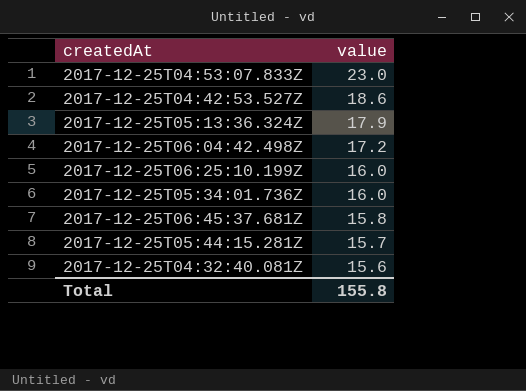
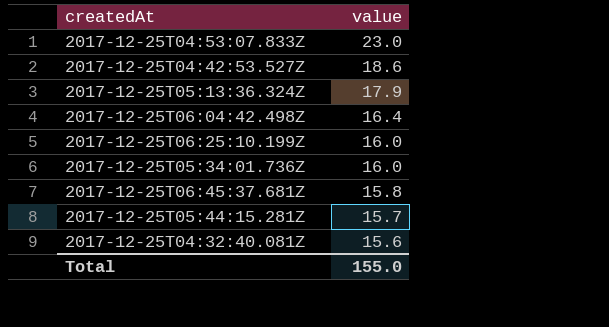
2017-12-25T06:04:42.498Z | value: 17.2 -> 16.4
Total | value: 155.8 -> 155.0

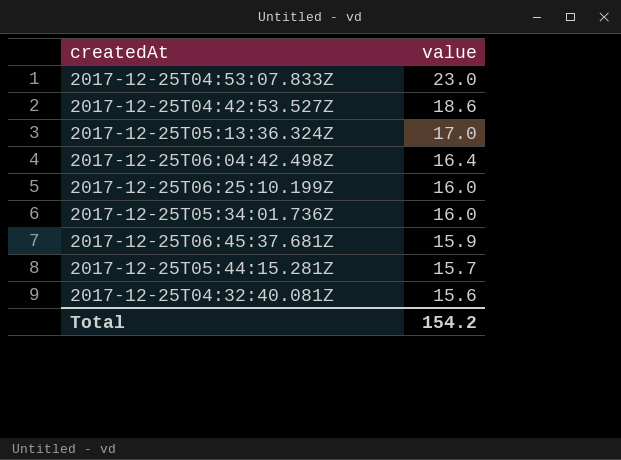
2017-12-25T05:13:36.324Z | value: 17.9 -> 17.0
2017-12-25T06:45:37.681Z | value: 15.8 -> 15.9
Total | value: 155.0 -> 154.2

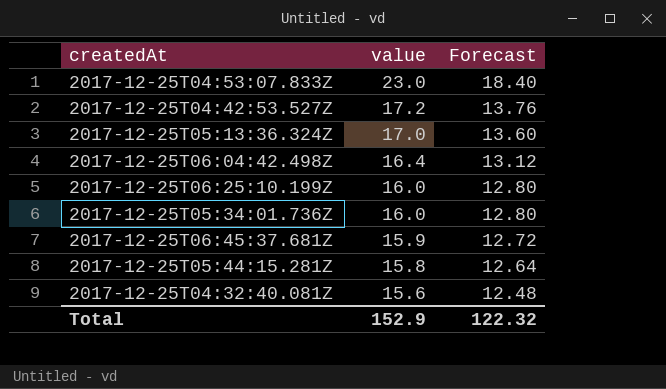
column Forecast | formula: none -> [value] * 0.8
2017-12-25T04:42:53.527Z | value: 18.6 -> 17.2
2017-12-25T05:44:15.281Z | value: 15.7 -> 15.8
Total | value: 154.2 -> 152.9

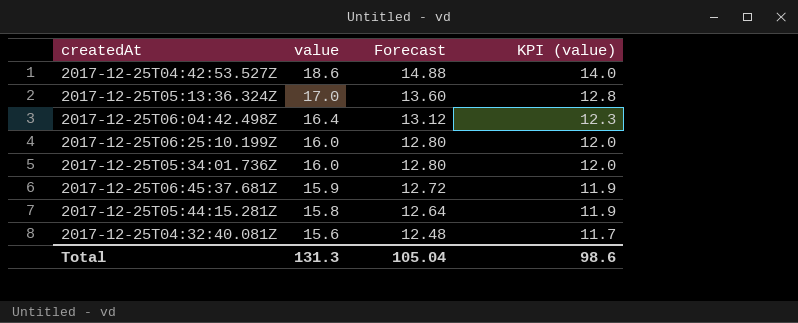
column KPI (value) | formula: none -> [value] * 0.75
row 2017-12-25T04:53:07.833Z: 23.0 | 18.40 -> none
2017-12-25T04:42:53.527Z | value: 17.2 -> 18.6
2017-12-25T04:42:53.527Z | Forecast: 13.76 -> 14.88
Total | value: 152.9 -> 131.3
Total | Forecast: 122.32 -> 105.04

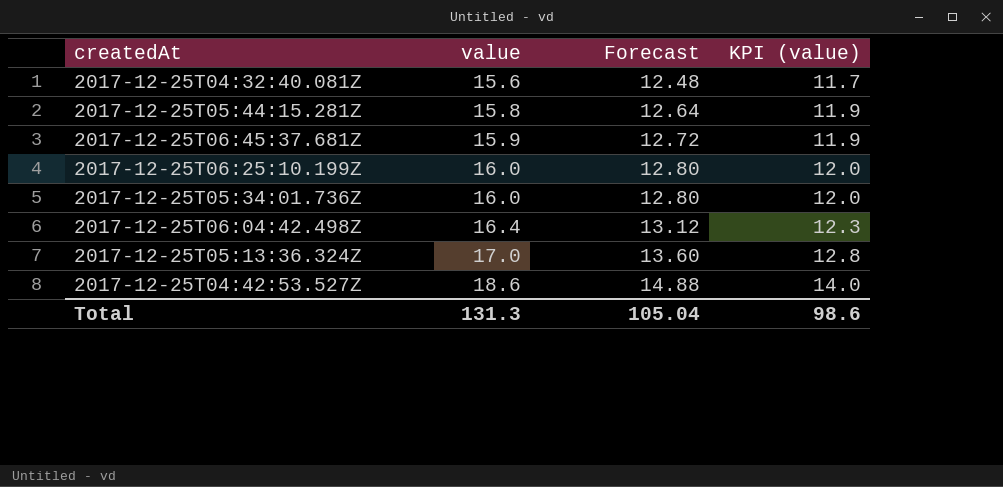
row order: value descending -> value ascending

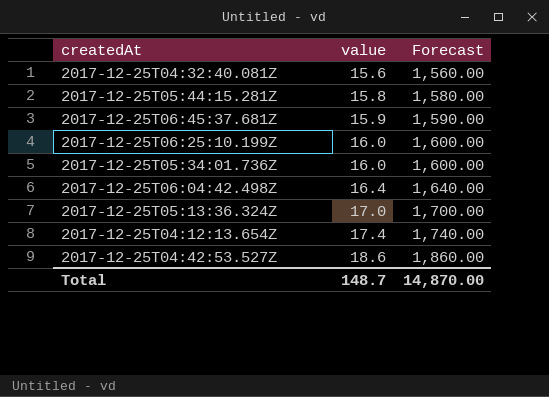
column KPI (value) | formula: [value] * 0.75 -> none
column Forecast | formula: [value] * 0.8 -> [value] * 100
row 2017-12-25T04:12:13.654Z: none -> 17.4 | 1,740.00
Total | value: 131.3 -> 148.7
Total | Forecast: 105.04 -> 14,870.00

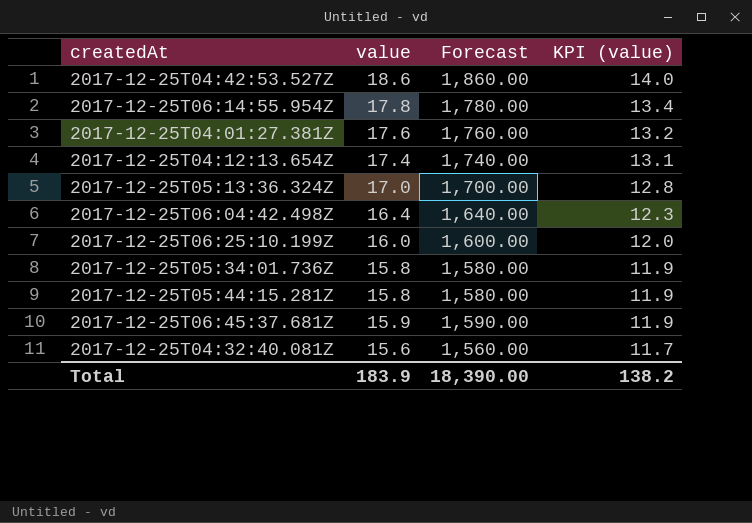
row order: value ascending -> KPI (value) descending
column KPI (value) | formula: none -> [value] * 0.75
row 2017-12-25T06:14:55.954Z: none -> 17.8 | 1,780.00 | 13.4
row 2017-12-25T04:01:27.381Z: none -> 17.6 | 1,760.00 | 13.2
2017-12-25T05:34:01.736Z | value: 16.0 -> 15.8
2017-12-25T05:34:01.736Z | Forecast: 1,600.00 -> 1,580.00
Total | value: 148.7 -> 183.9
Total | Forecast: 14,870.00 -> 18,390.00

